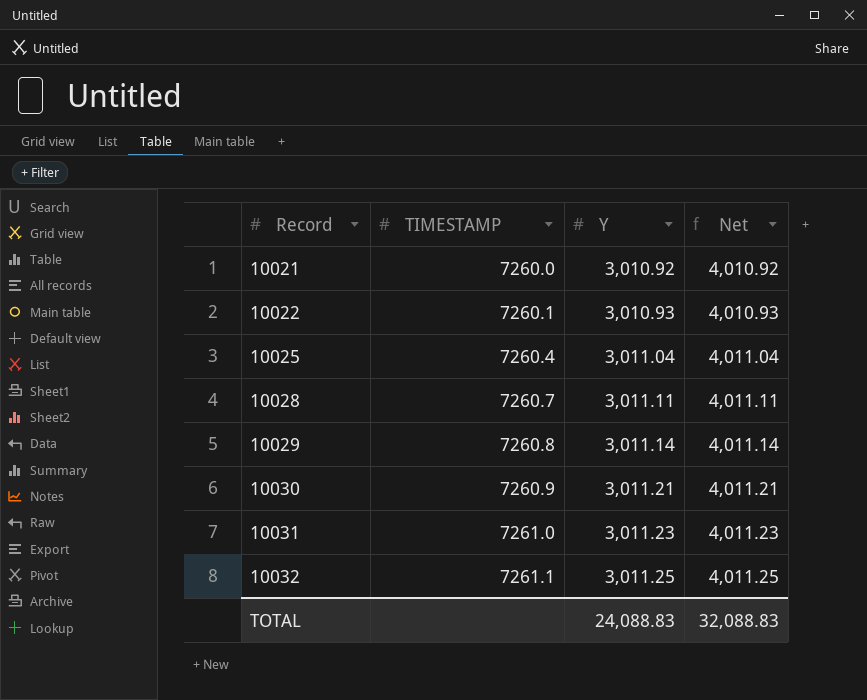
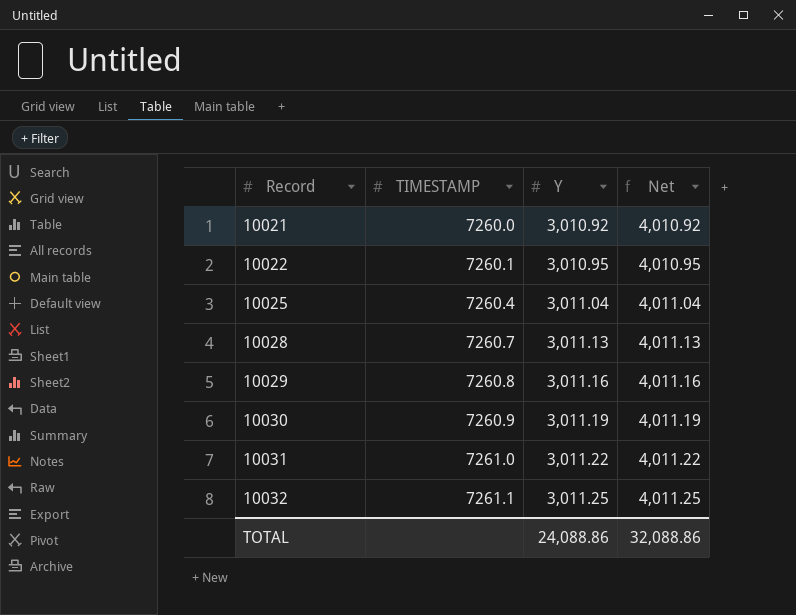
10022 | Y: 3,010.93 -> 3,010.95
10022 | Net: 4,010.93 -> 4,010.95
10028 | Y: 3,011.11 -> 3,011.13
10028 | Net: 4,011.11 -> 4,011.13
10029 | Y: 3,011.14 -> 3,011.16
10029 | Net: 4,011.14 -> 4,011.16
10030 | Y: 3,011.21 -> 3,011.19
10030 | Net: 4,011.21 -> 4,011.19
10031 | Y: 3,011.23 -> 3,011.22
10031 | Net: 4,011.23 -> 4,011.22
TOTAL | Y: 24,088.83 -> 24,088.86
TOTAL | Net: 32,088.83 -> 32,088.86

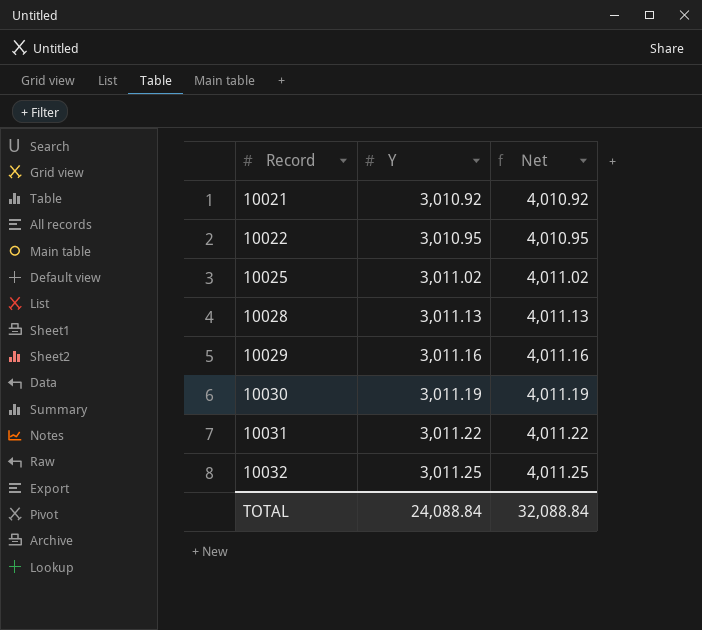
column TIMESTAMP | position: 2 -> none
10025 | Y: 3,011.04 -> 3,011.02
10025 | Net: 4,011.04 -> 4,011.02
TOTAL | Y: 24,088.86 -> 24,088.84
TOTAL | Net: 32,088.86 -> 32,088.84

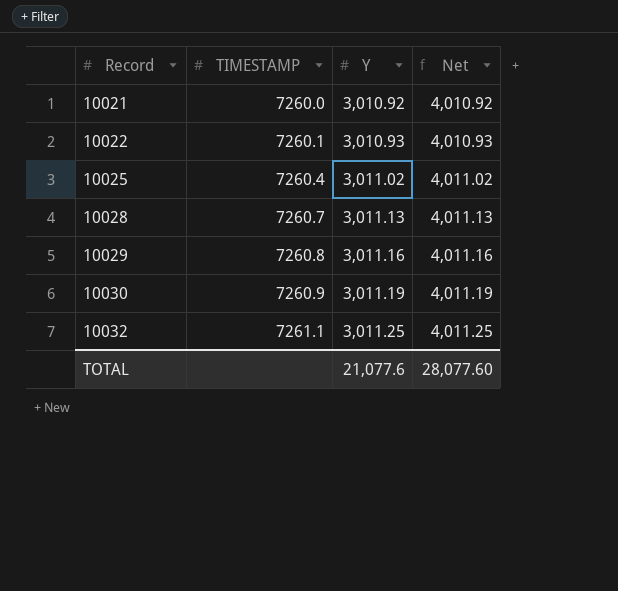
column TIMESTAMP | position: none -> 2
row 10031: 3,011.22 | 4,011.22 -> none
10022 | Y: 3,010.95 -> 3,010.93
10022 | Net: 4,010.95 -> 4,010.93
TOTAL | Y: 24,088.84 -> 21,077.6
TOTAL | Net: 32,088.84 -> 28,077.60

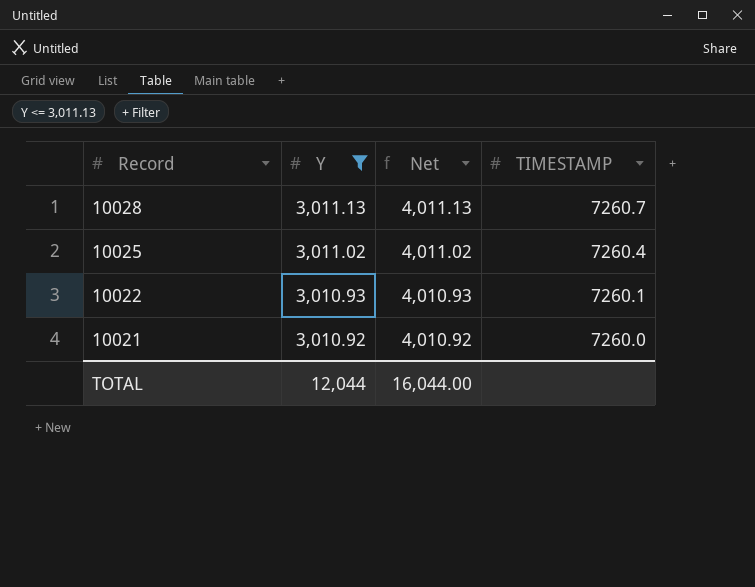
filter: none -> Y <= 3,011.13
row order: Record ascending -> Record descending
column TIMESTAMP | position: 2 -> 4
TOTAL | Y: 21,077.6 -> 12,044
TOTAL | Net: 28,077.60 -> 16,044.00

